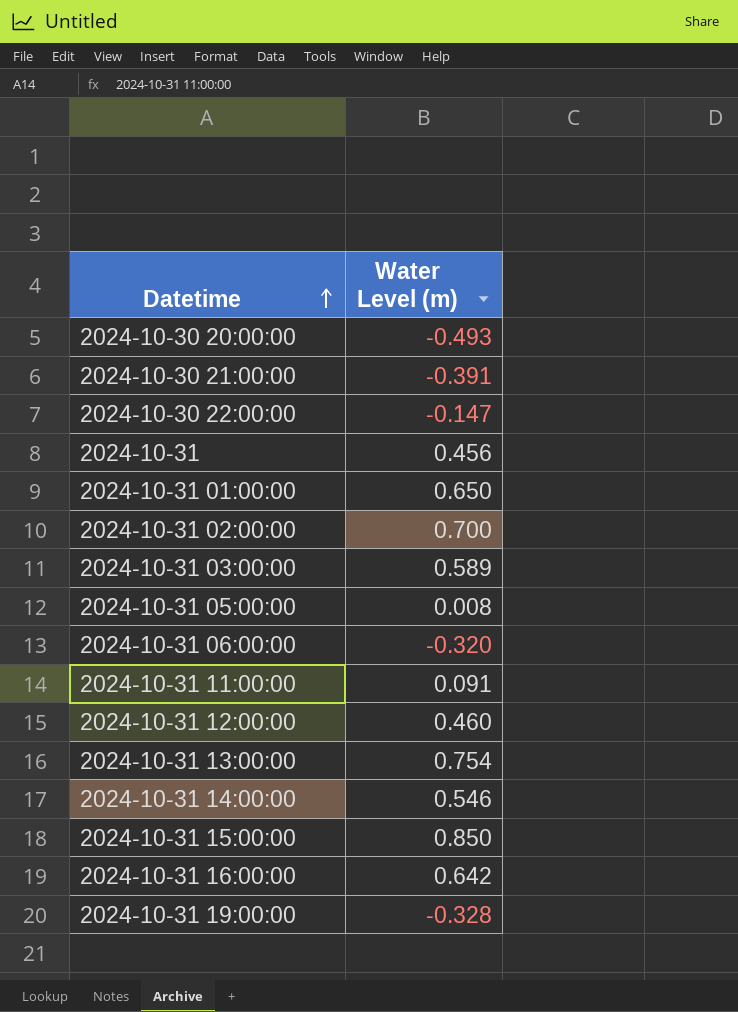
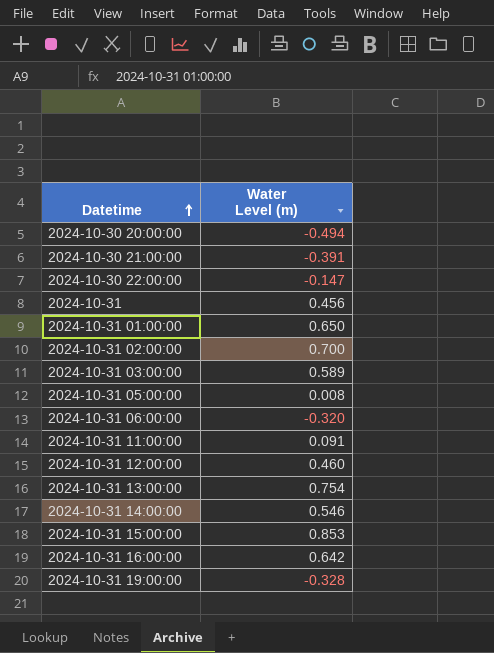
2024-10-30 20:00:00 | Water Level (m): -0.493 -> -0.494
2024-10-31 15:00:00 | Water Level (m): 0.850 -> 0.853

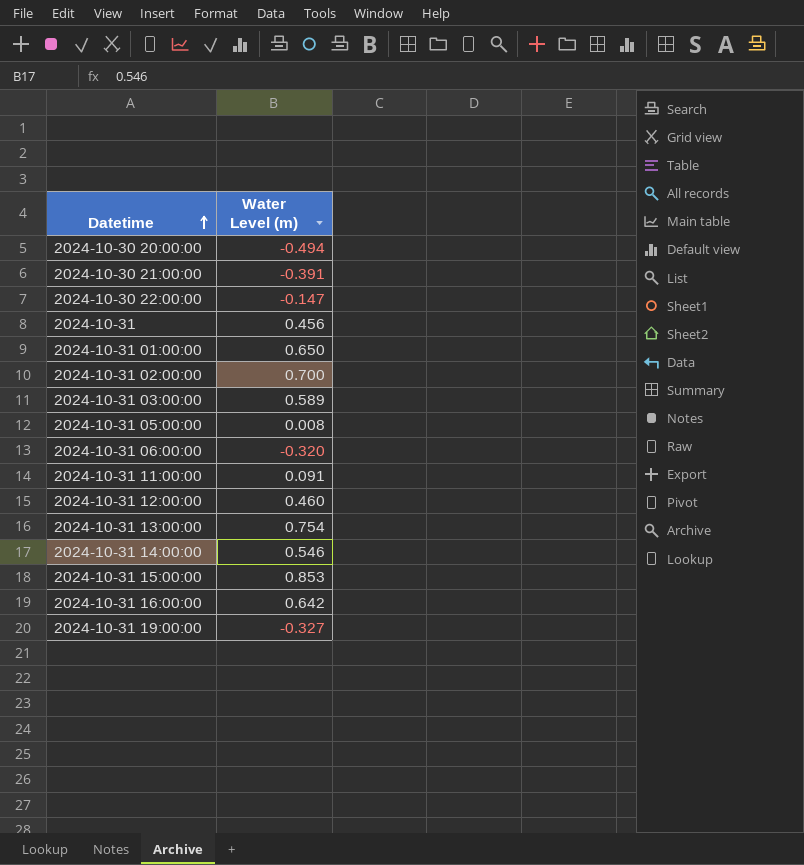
2024-10-31 19:00:00 | Water Level (m): -0.328 -> -0.327

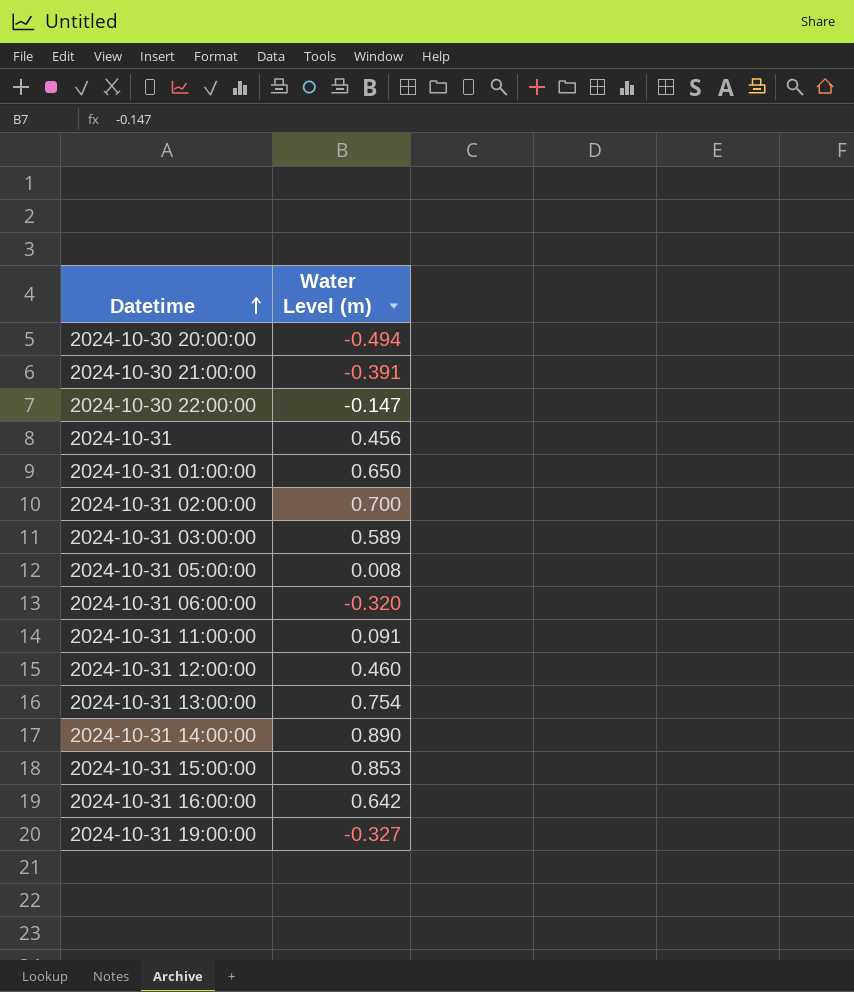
2024-10-31 14:00:00 | Water Level (m): 0.546 -> 0.890

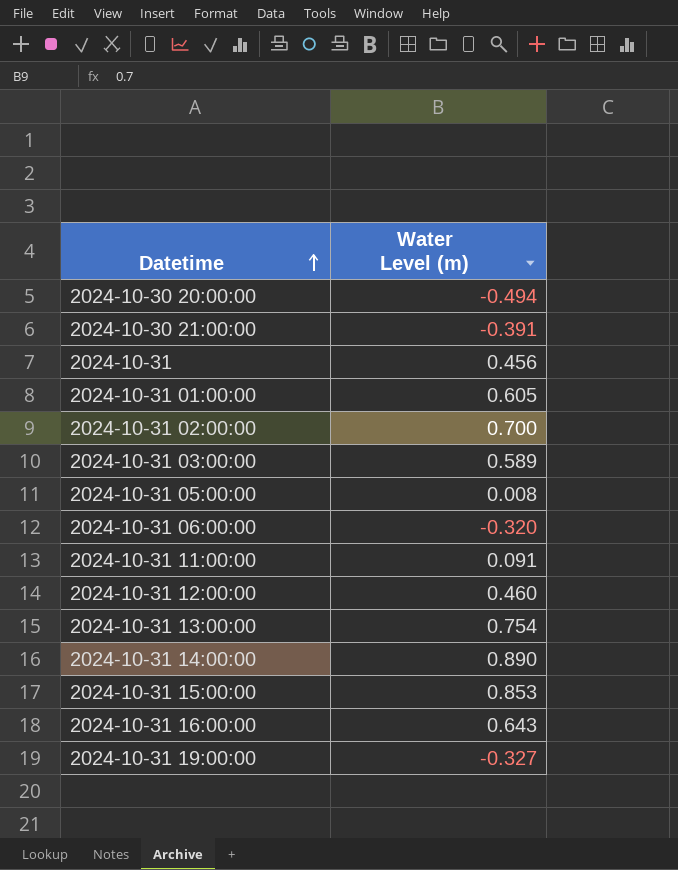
row 2024-10-30 22:00:00: -0.147 -> none
2024-10-31 01:00:00 | Water Level (m): 0.650 -> 0.605
2024-10-31 16:00:00 | Water Level (m): 0.642 -> 0.643

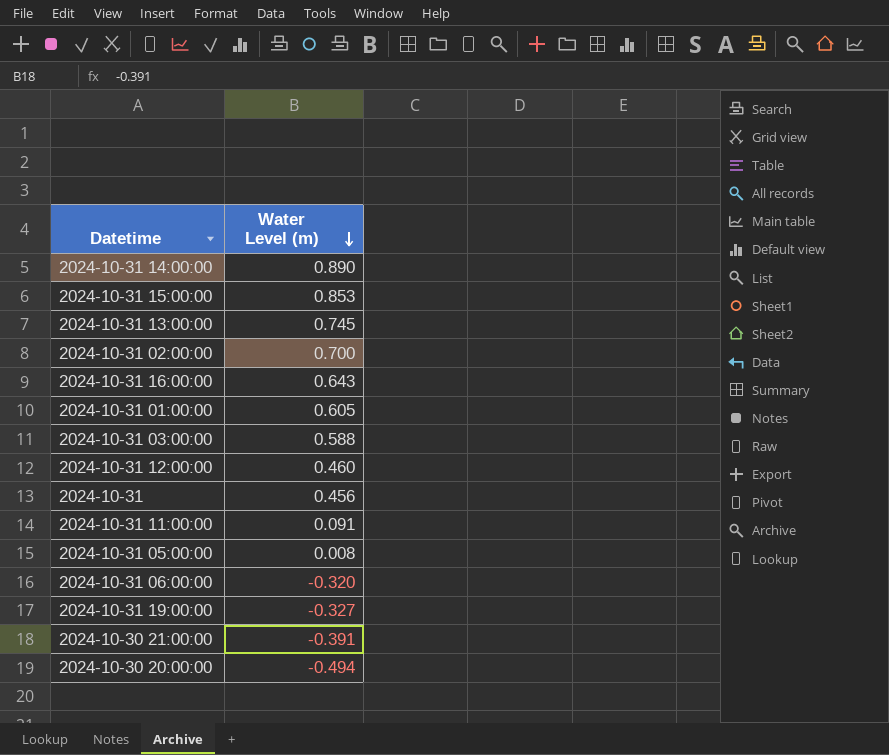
row order: Datetime ascending -> Water Level (m) descending
2024-10-31 13:00:00 | Water Level (m): 0.754 -> 0.745
2024-10-31 03:00:00 | Water Level (m): 0.589 -> 0.588

